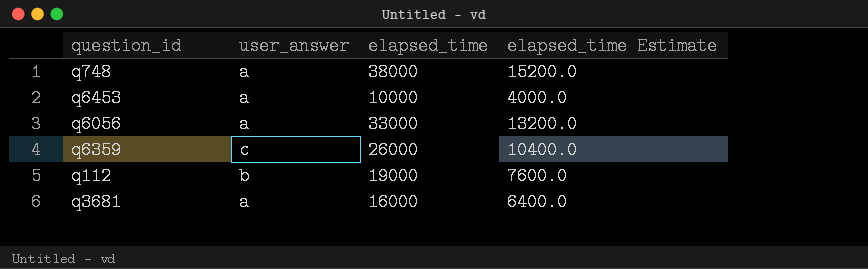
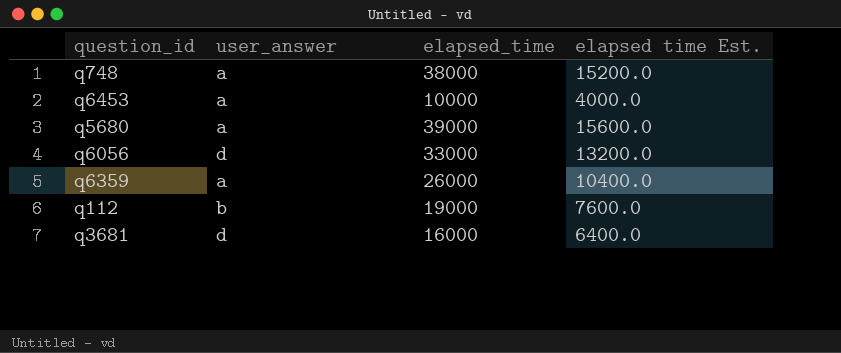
column name: elapsed_time Estimate -> elapsed time Est.
row q5680: none -> a | 39000 | 15600.0
q6056 | user_answer: a -> d
q6359 | user_answer: c -> a
q3681 | user_answer: a -> d

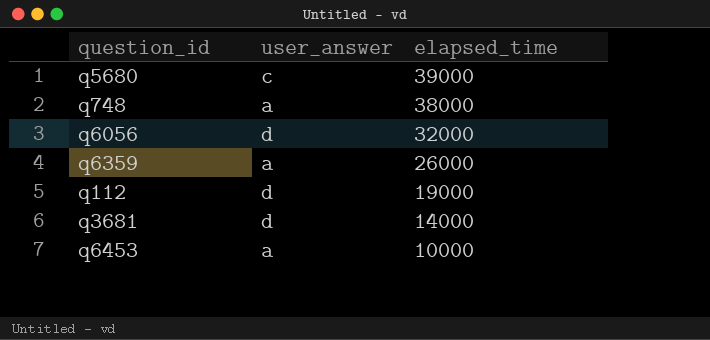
row order: none -> elapsed_time descending
column elapsed time Est. | formula: [elapsed_time] * 0.4 -> none
q5680 | user_answer: a -> c
q6056 | elapsed_time: 33000 -> 32000
q112 | user_answer: b -> d
q3681 | elapsed_time: 16000 -> 14000

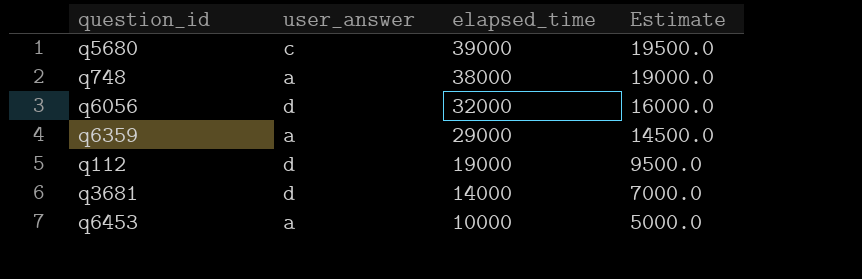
column Estimate | formula: none -> [elapsed_time] * 0.5
q6359 | elapsed_time: 26000 -> 29000

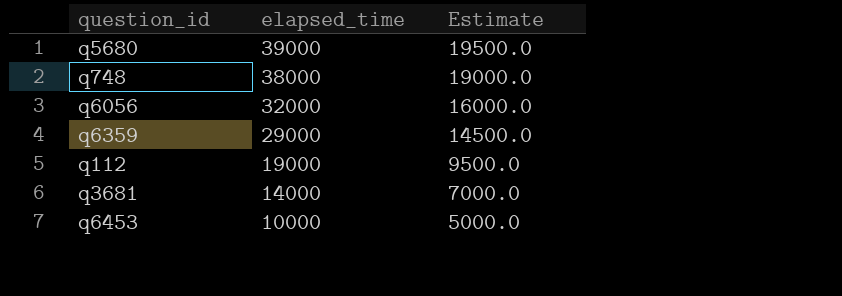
column user_answer | position: 2 -> none

